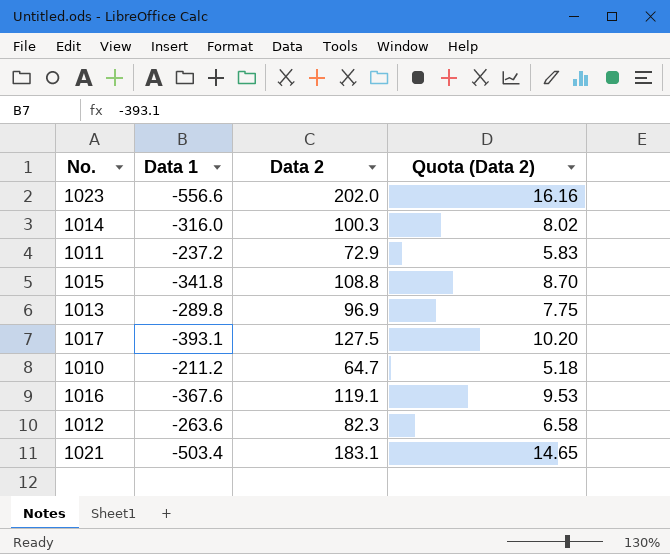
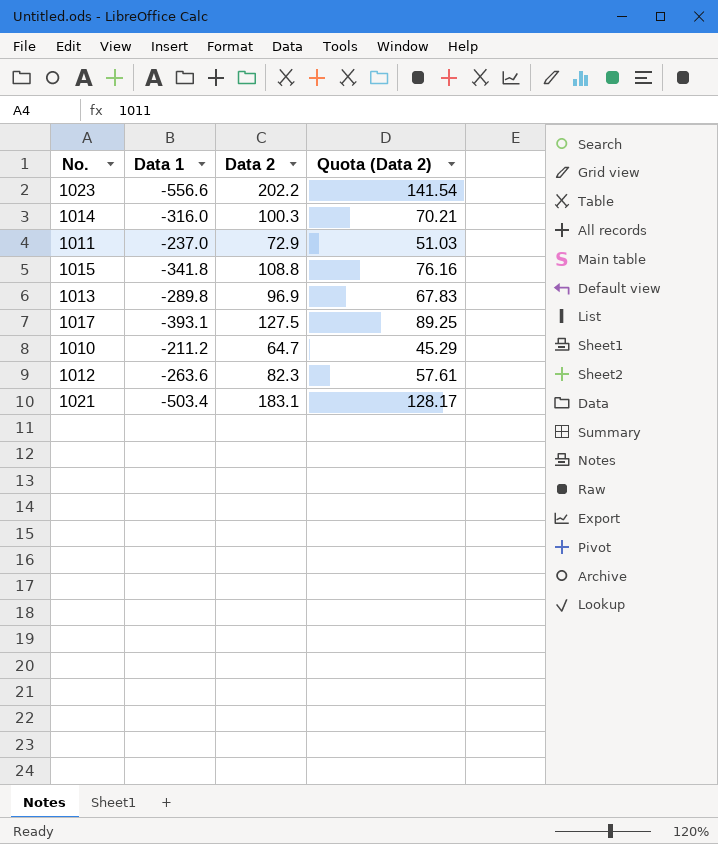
column Quota (Data 2) | formula: [Data 2] * 0.08 -> [Data 2] * 0.7
row 1016: -367.6 | 119.1 | 9.53 -> none
1023 | Data 2: 202.0 -> 202.2
1011 | Data 1: -237.2 -> -237.0

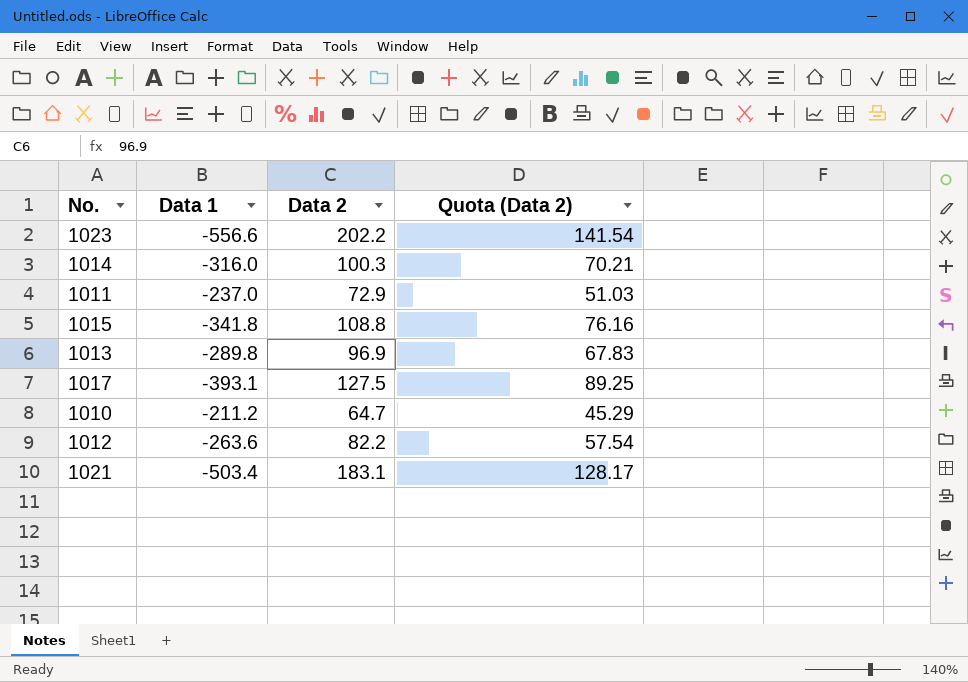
1012 | Data 2: 82.3 -> 82.2
1012 | Quota (Data 2): 57.61 -> 57.54

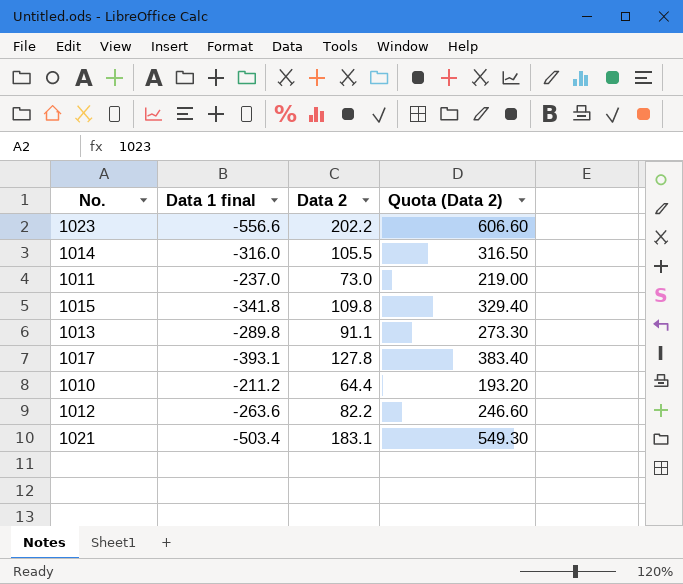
column name: Data 1 -> Data 1 final
column Quota (Data 2) | formula: [Data 2] * 0.7 -> [Data 2] * 3
1014 | Data 2: 100.3 -> 105.5
1011 | Data 2: 72.9 -> 73.0
1015 | Data 2: 108.8 -> 109.8
1013 | Data 2: 96.9 -> 91.1
1017 | Data 2: 127.5 -> 127.8
1010 | Data 2: 64.7 -> 64.4

